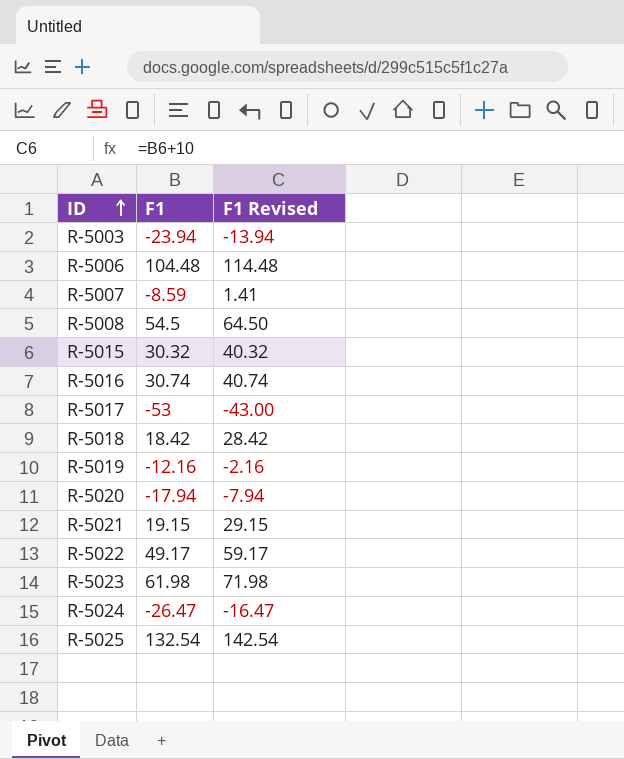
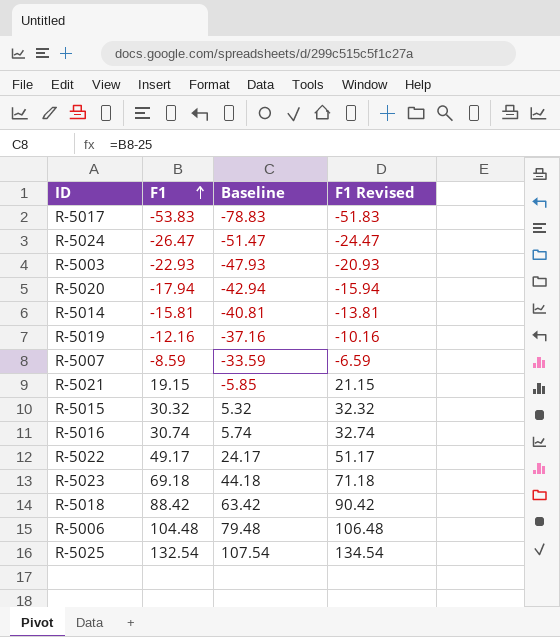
row order: ID ascending -> F1 ascending
column Baseline | formula: none -> [F1] - 25
column F1 Revised | formula: [F1] + 10 -> [F1] + 2
row R-5008: 54.5 | 64.50 -> none
R-5017 | F1: -53 -> -53.83
R-5003 | F1: -23.94 -> -22.93
row R-5014: none -> -15.81 | -40.81 | -13.81
R-5023 | F1: 61.98 -> 69.18
R-5018 | F1: 18.42 -> 88.42

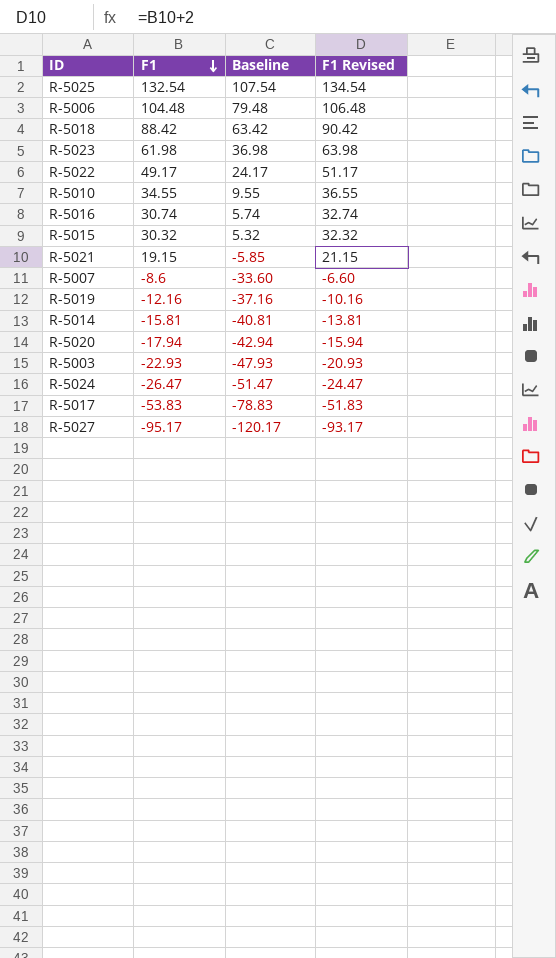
row order: F1 ascending -> F1 descending
R-5023 | F1: 69.18 -> 61.98
R-5023 | Baseline: 44.18 -> 36.98
R-5023 | F1 Revised: 71.18 -> 63.98
row R-5010: none -> 34.55 | 9.55 | 36.55
R-5007 | F1: -8.59 -> -8.6
R-5007 | Baseline: -33.59 -> -33.60
R-5007 | F1 Revised: -6.59 -> -6.60
row R-5027: none -> -95.17 | -120.17 | -93.17

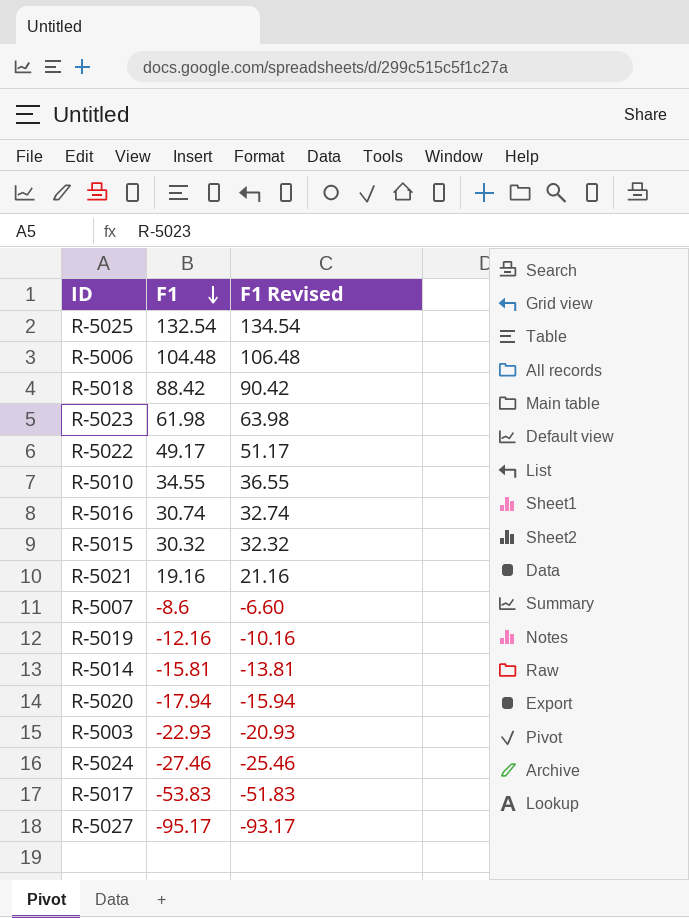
column Baseline | formula: [F1] - 25 -> none
R-5021 | F1: 19.15 -> 19.16
R-5021 | F1 Revised: 21.15 -> 21.16
R-5024 | F1: -26.47 -> -27.46
R-5024 | F1 Revised: -24.47 -> -25.46

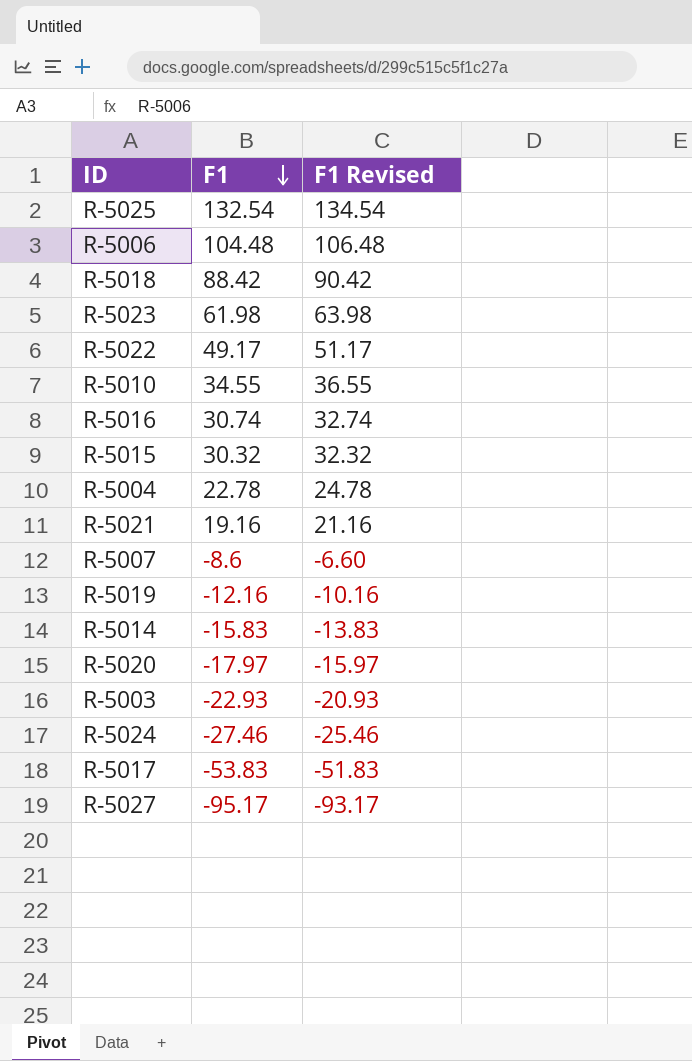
row R-5004: none -> 22.78 | 24.78
R-5014 | F1: -15.81 -> -15.83
R-5014 | F1 Revised: -13.81 -> -13.83
R-5020 | F1: -17.94 -> -17.97
R-5020 | F1 Revised: -15.94 -> -15.97

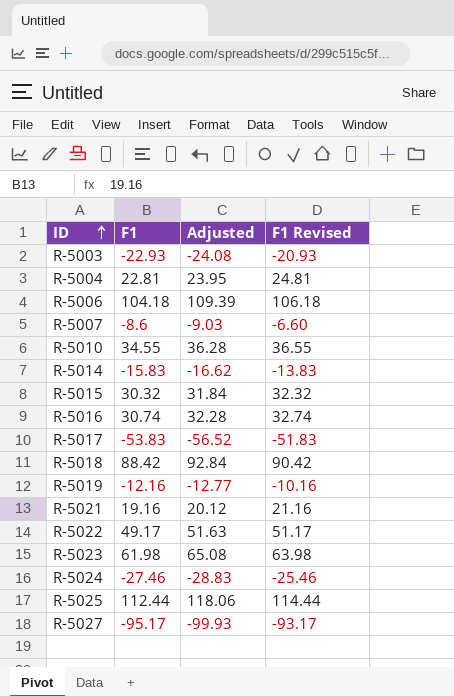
row order: F1 descending -> ID ascending
column Adjusted | formula: none -> [F1] * 1.05
row R-5020: -17.97 | -15.97 -> none
R-5004 | F1: 22.78 -> 22.81
R-5004 | F1 Revised: 24.78 -> 24.81
R-5006 | F1: 104.48 -> 104.18
R-5006 | F1 Revised: 106.48 -> 106.18
R-5025 | F1: 132.54 -> 112.44
R-5025 | F1 Revised: 134.54 -> 114.44

